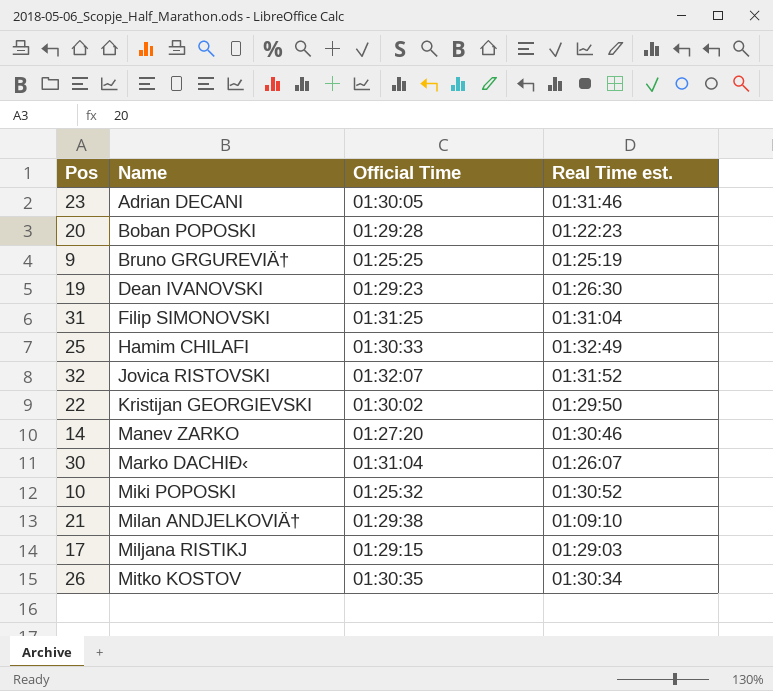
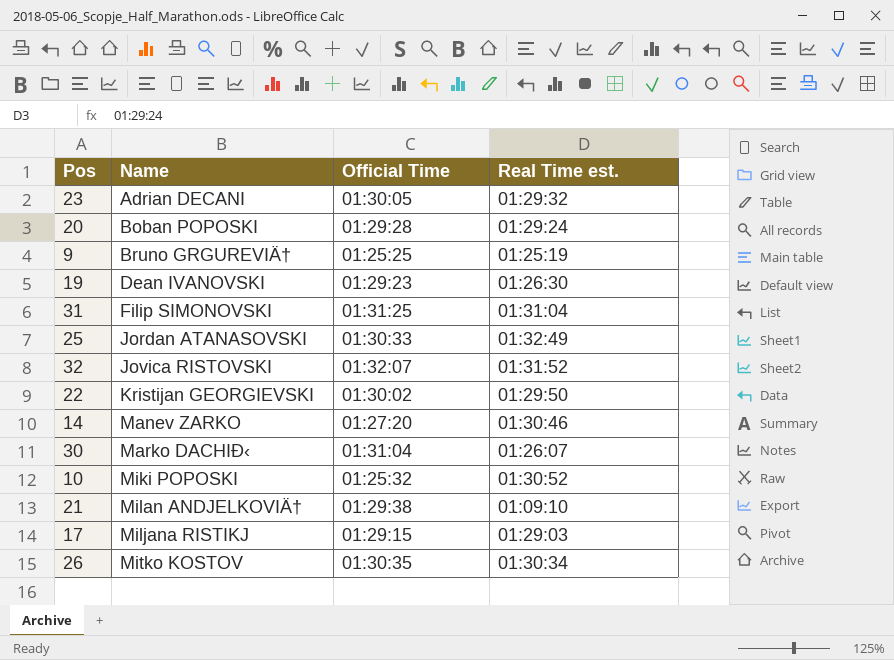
23 | Real Time est.: 01:31:46 -> 01:29:32
20 | Real Time est.: 01:22:23 -> 01:29:24
25 | Name: Hamim CHILAFI -> Jordan ATANASOVSKI

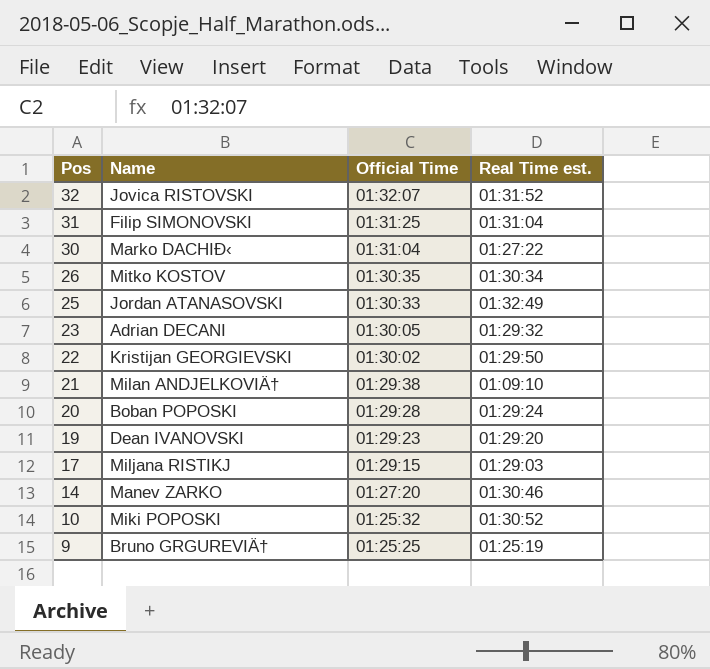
row order: Name ascending -> Pos descending
30 | Real Time est.: 01:26:07 -> 01:27:22
19 | Real Time est.: 01:26:30 -> 01:29:20

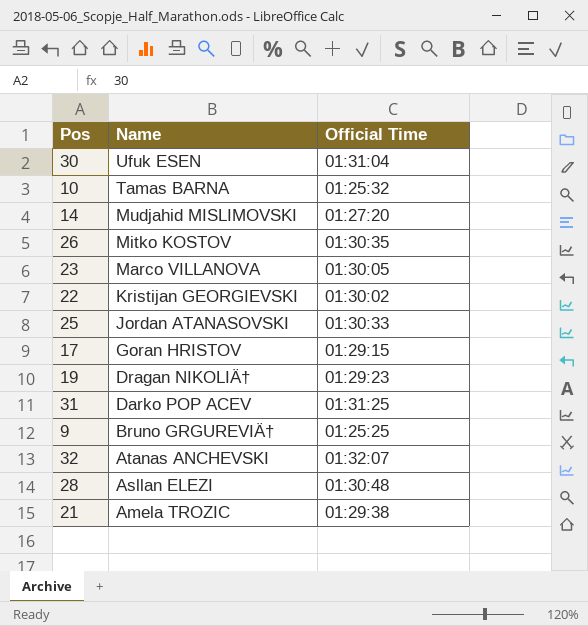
row order: Pos descending -> Name descending
column Real Time est. | position: 4 -> none
row 20: Boban POPOSKI | 01:29:28 | 01:29:24 -> none
30 | Name: Marko DACHIÐ‹ -> Ufuk ESEN
10 | Name: Miki POPOSKI -> Tamas BARNA
14 | Name: Manev ZARKO -> Mudjahid MISLIMOVSKI
23 | Name: Adrian DECANI -> Marco VILLANOVA
17 | Name: Miljana RISTIKJ -> Goran HRISTOV
19 | Name: Dean IVANOVSKI -> Dragan NIKOLIÄ†
31 | Name: Filip SIMONOVSKI -> Darko POP ACEV
32 | Name: Jovica RISTOVSKI -> Atanas ANCHEVSKI
row 28: none -> Asllan ELEZI | 01:30:48
21 | Name: Milan ANDJELKOVIÄ† -> Amela TROZIC

